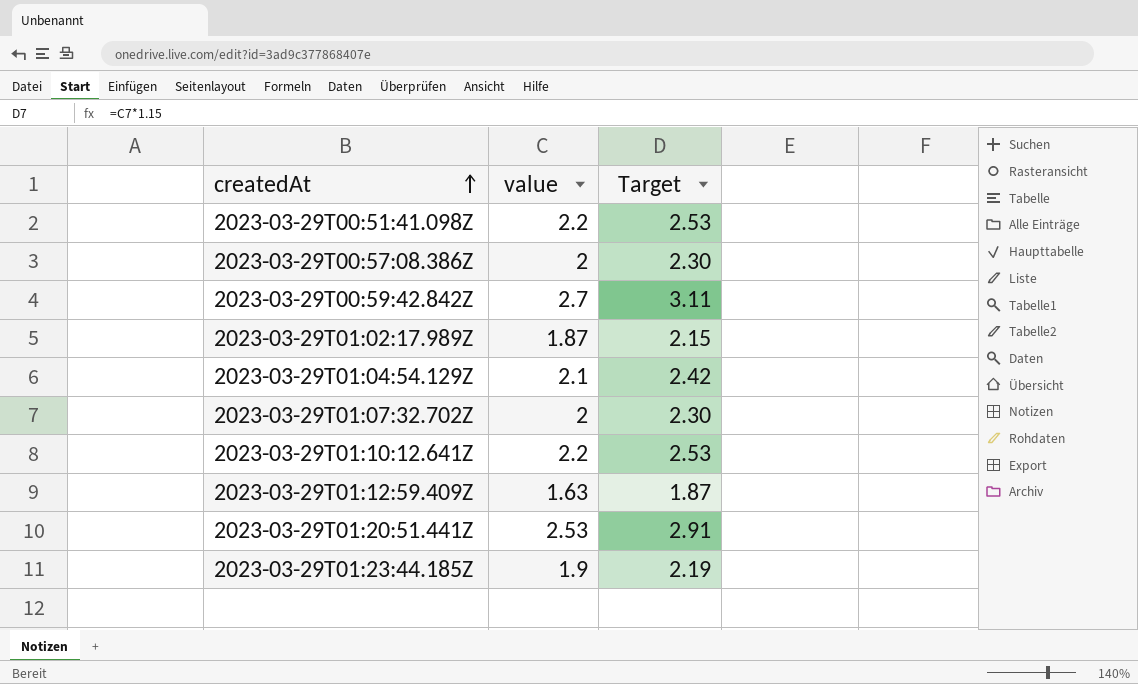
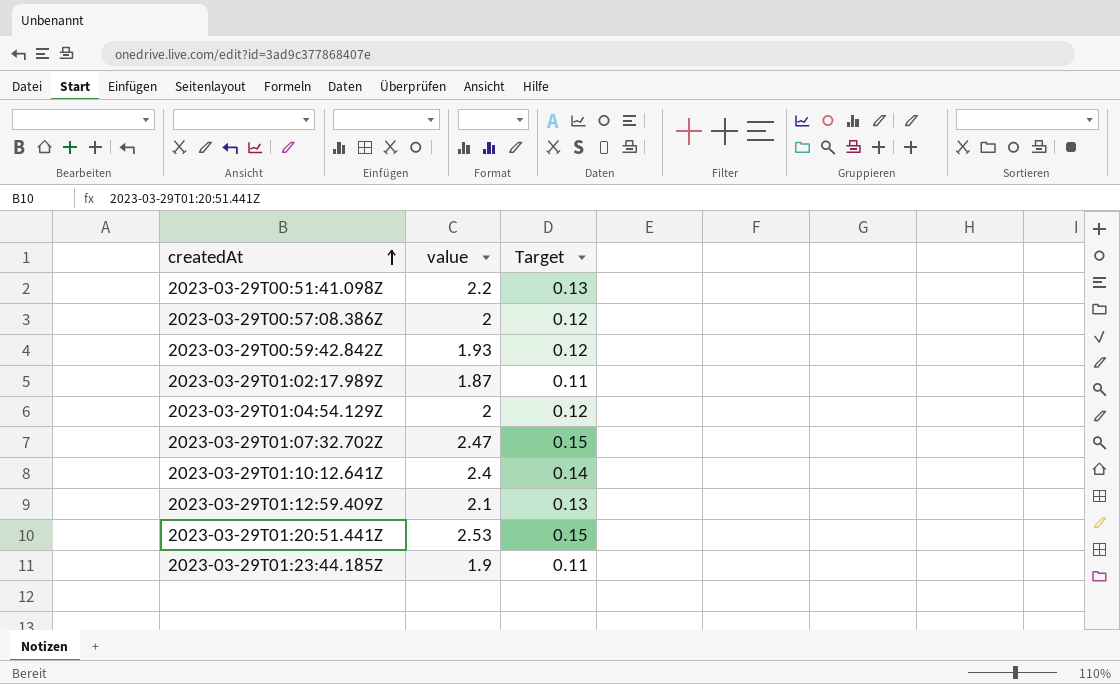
column Target | formula: [value] * 1.15 -> [value] * 0.06
2023-03-29T00:59:42.842Z | value: 2.7 -> 1.93
2023-03-29T01:04:54.129Z | value: 2.1 -> 2
2023-03-29T01:07:32.702Z | value: 2 -> 2.47
2023-03-29T01:10:12.641Z | value: 2.2 -> 2.4
2023-03-29T01:12:59.409Z | value: 1.63 -> 2.1

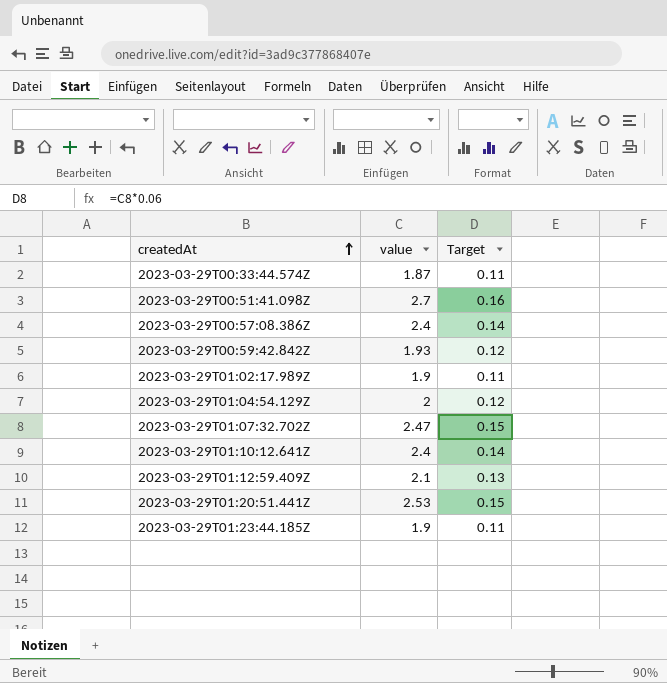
row 2023-03-29T00:33:44.574Z: none -> 1.87 | 0.11
2023-03-29T00:51:41.098Z | value: 2.2 -> 2.7
2023-03-29T00:51:41.098Z | Target: 0.13 -> 0.16
2023-03-29T00:57:08.386Z | value: 2 -> 2.4
2023-03-29T00:57:08.386Z | Target: 0.12 -> 0.14
2023-03-29T01:02:17.989Z | value: 1.87 -> 1.9

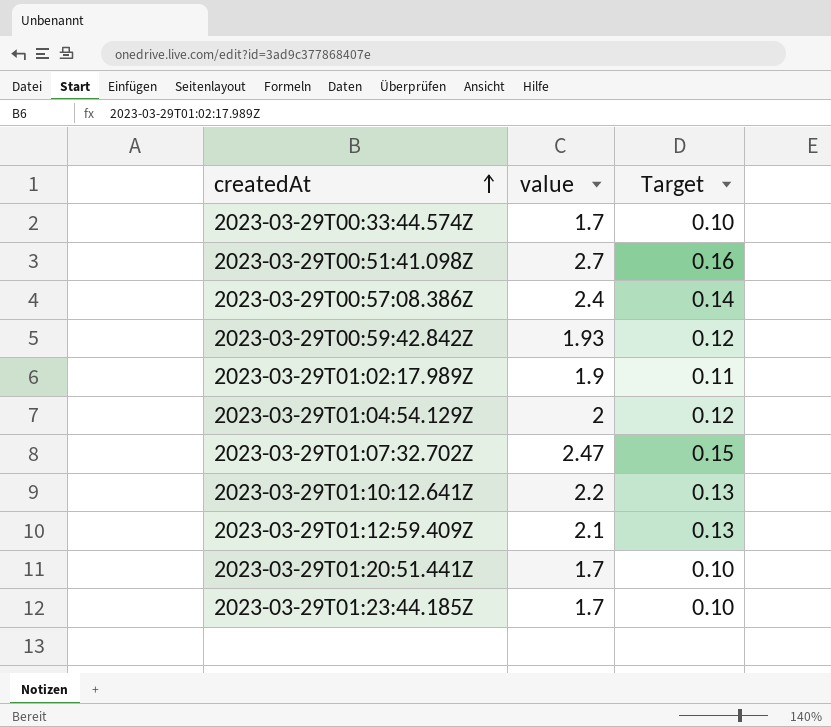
2023-03-29T00:33:44.574Z | value: 1.87 -> 1.7
2023-03-29T00:33:44.574Z | Target: 0.11 -> 0.10
2023-03-29T01:10:12.641Z | value: 2.4 -> 2.2
2023-03-29T01:10:12.641Z | Target: 0.14 -> 0.13
2023-03-29T01:20:51.441Z | value: 2.53 -> 1.7
2023-03-29T01:20:51.441Z | Target: 0.15 -> 0.10
2023-03-29T01:23:44.185Z | value: 1.9 -> 1.7
2023-03-29T01:23:44.185Z | Target: 0.11 -> 0.10

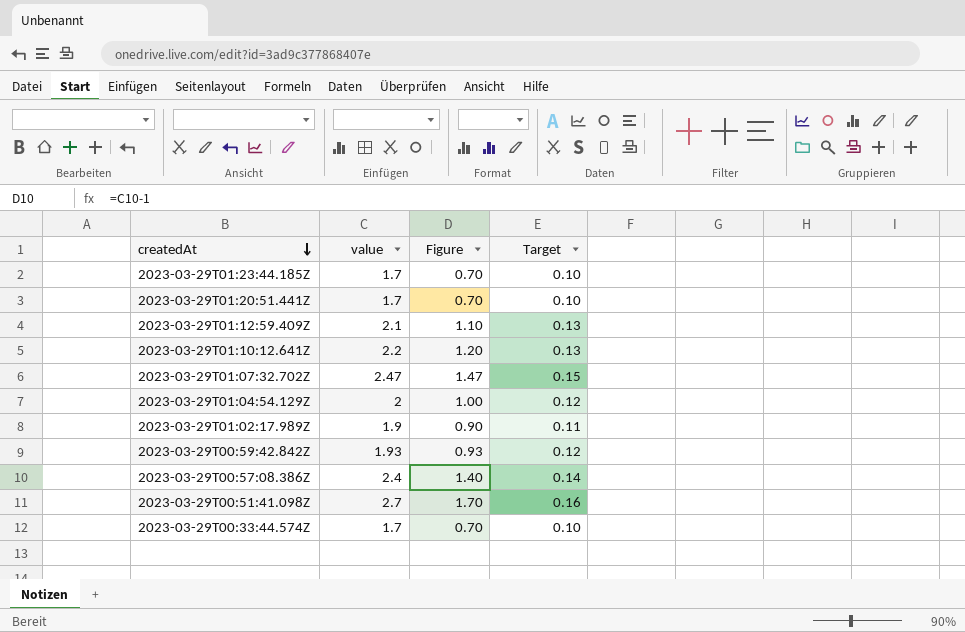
row order: createdAt ascending -> createdAt descending
column Figure | formula: none -> [value] - 1

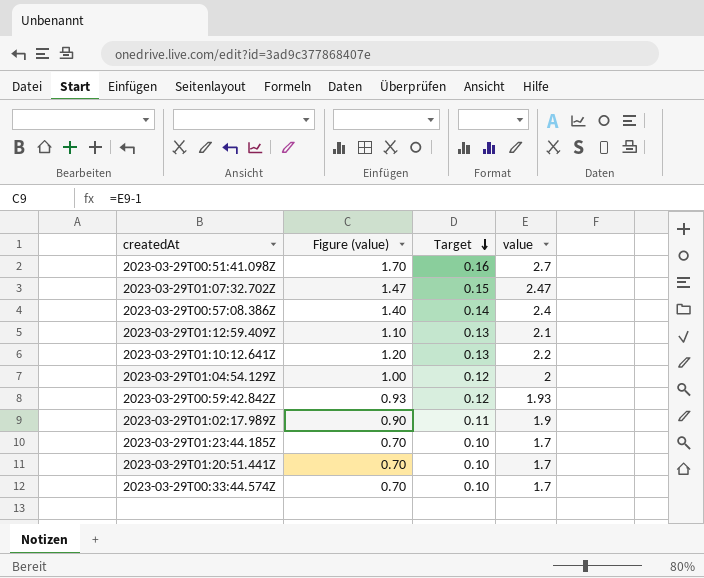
row order: createdAt descending -> Target descending
column name: Figure -> Figure (value)
column value | position: 2 -> 4

